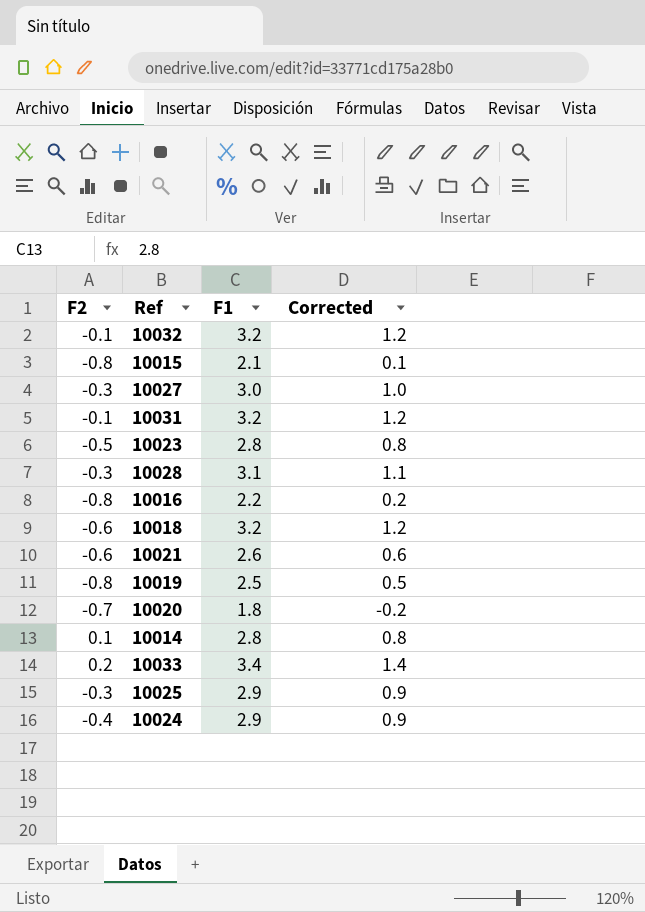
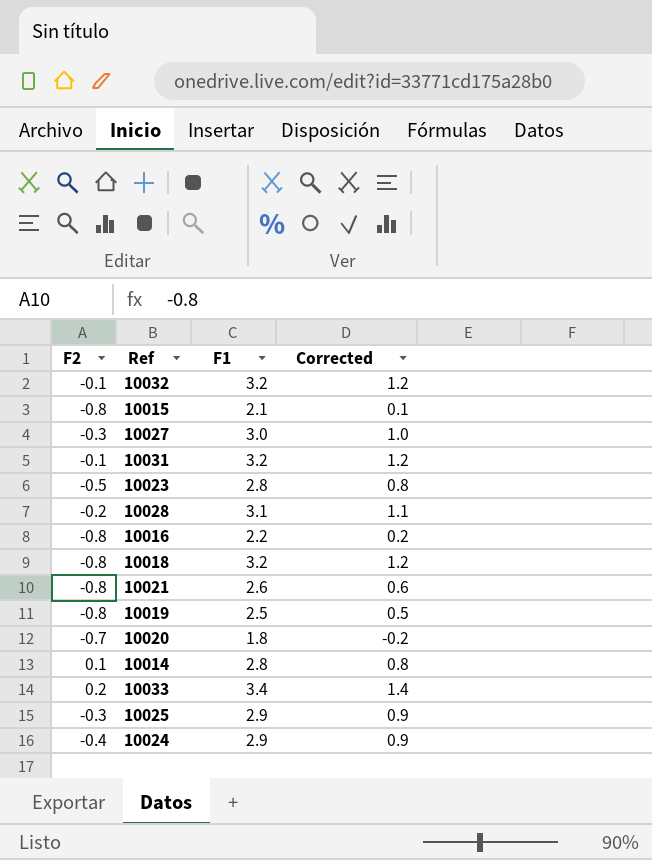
10028 | F2: -0.3 -> -0.2
10018 | F2: -0.6 -> -0.8
10021 | F2: -0.6 -> -0.8

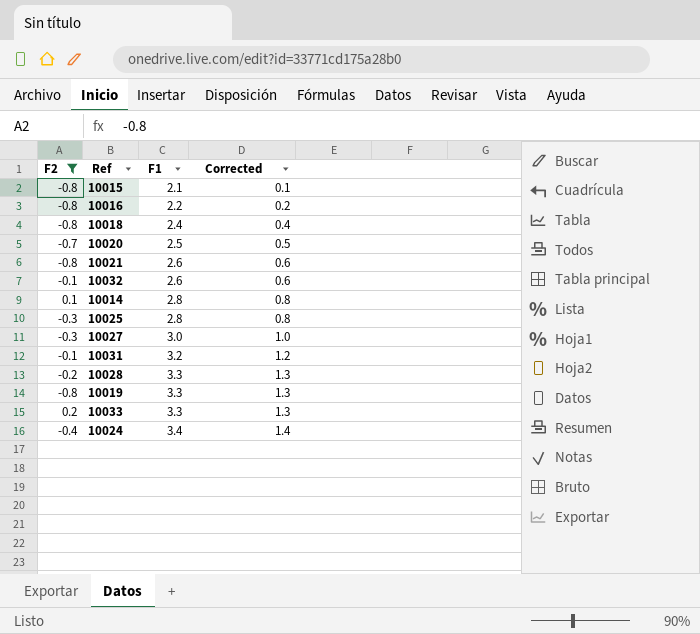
filter: none -> F2 != -0.5
row order: none -> F1 ascending
10018 | F1: 3.2 -> 2.4
10018 | Corrected: 1.2 -> 0.4
10020 | F1: 1.8 -> 2.5
10020 | Corrected: -0.2 -> 0.5
10032 | F1: 3.2 -> 2.6
10032 | Corrected: 1.2 -> 0.6
10025 | F1: 2.9 -> 2.8
10025 | Corrected: 0.9 -> 0.8
10028 | F1: 3.1 -> 3.3
10028 | Corrected: 1.1 -> 1.3
10019 | F1: 2.5 -> 3.3
10019 | Corrected: 0.5 -> 1.3
10033 | F1: 3.4 -> 3.3
10033 | Corrected: 1.4 -> 1.3
10024 | F1: 2.9 -> 3.4
10024 | Corrected: 0.9 -> 1.4

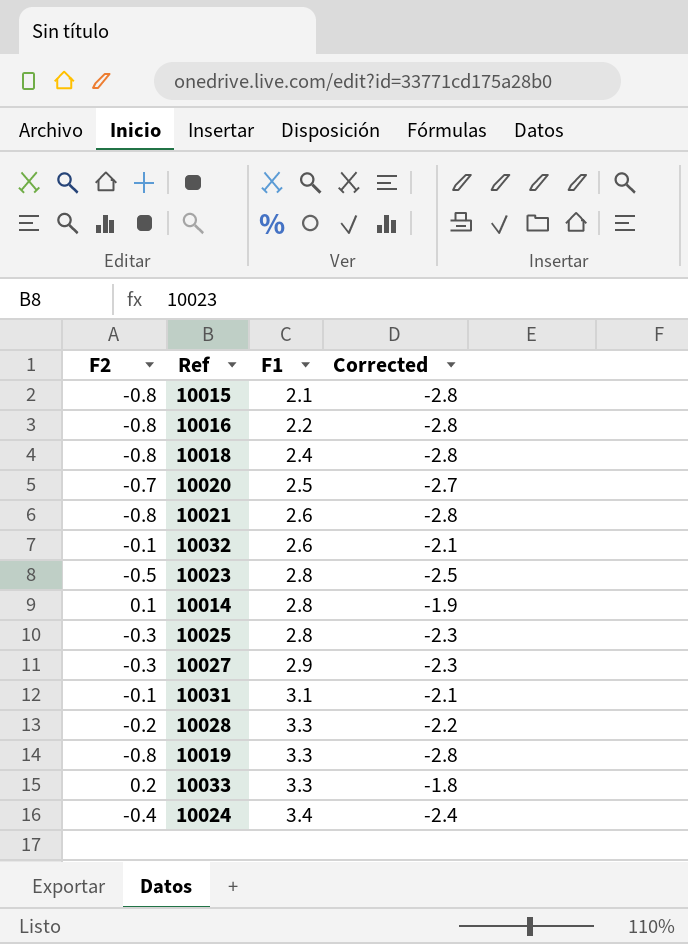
filter: F2 != -0.5 -> none
column Corrected | formula: [F1] - 2 -> [F2] - 2
10027 | F1: 3.0 -> 2.9
10031 | F1: 3.2 -> 3.1

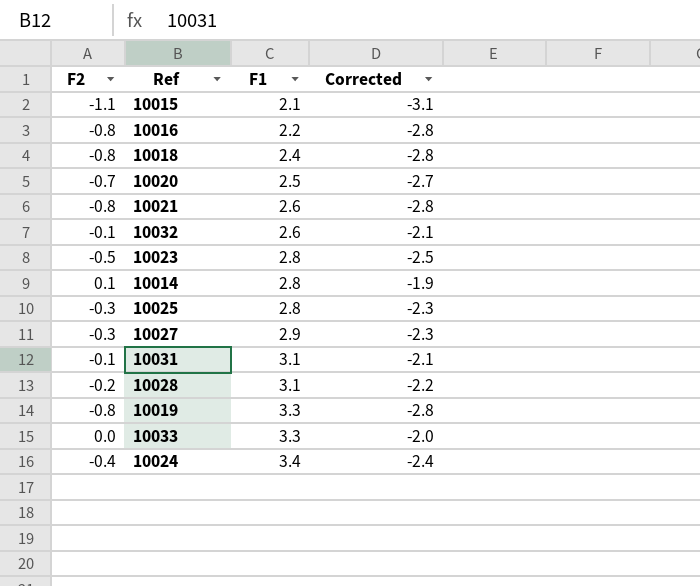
10015 | F2: -0.8 -> -1.1
10015 | Corrected: -2.8 -> -3.1
10028 | F1: 3.3 -> 3.1
10033 | F2: 0.2 -> 0.0
10033 | Corrected: -1.8 -> -2.0

